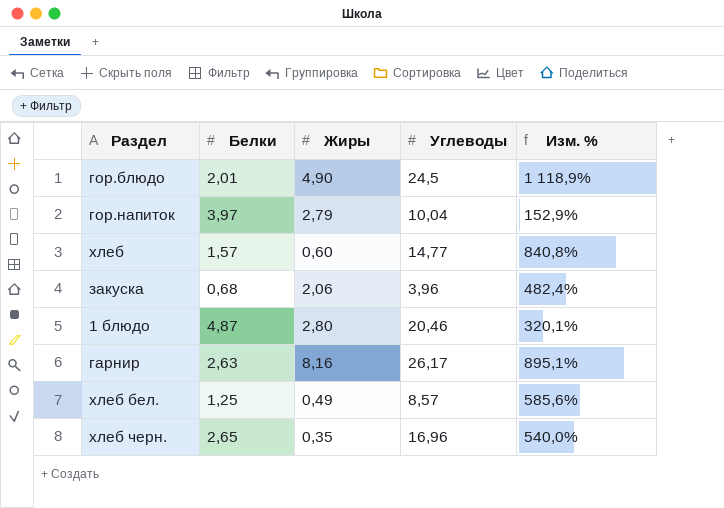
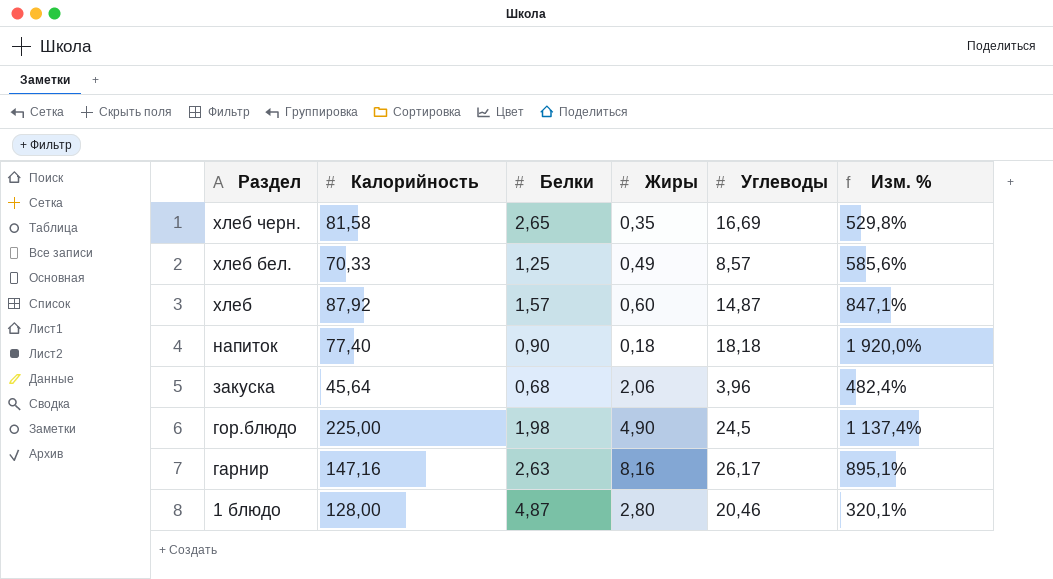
row order: none -> Раздел descending
column Калорийность | position: none -> 2
row гор.напиток: 3,97 | 2,79 | 10,04 | 152,9% -> none
хлеб черн. | Углеводы: 16,96 -> 16,69
хлеб черн. | Изм. %: 540,0% -> 529,8%
хлеб | Углеводы: 14,77 -> 14,87
хлеб | Изм. %: 840,8% -> 847,1%
row напиток: none -> 77,40 | 0,90 | 0,18 | 18,18 | 1 920,0%
гор.блюдо | Белки: 2,01 -> 1,98
гор.блюдо | Изм. %: 1 118,9% -> 1 137,4%

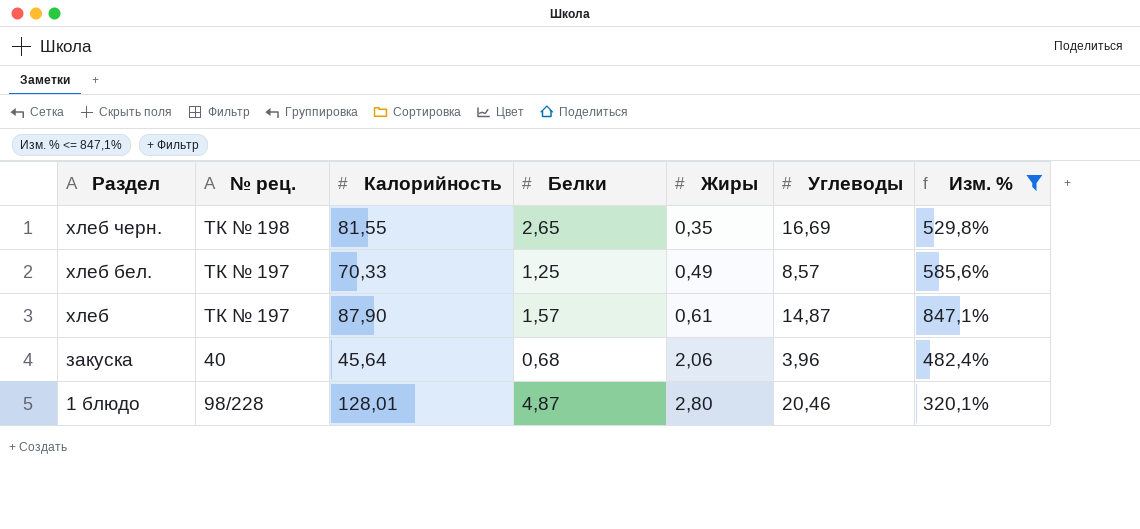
filter: none -> Изм. % <= 847,1%
column № рец. | position: none -> 2
хлеб черн. | Калорийность: 81,58 -> 81,55
хлеб | Калорийность: 87,92 -> 87,90
хлеб | Жиры: 0,60 -> 0,61
1 блюдо | Калорийность: 128,00 -> 128,01

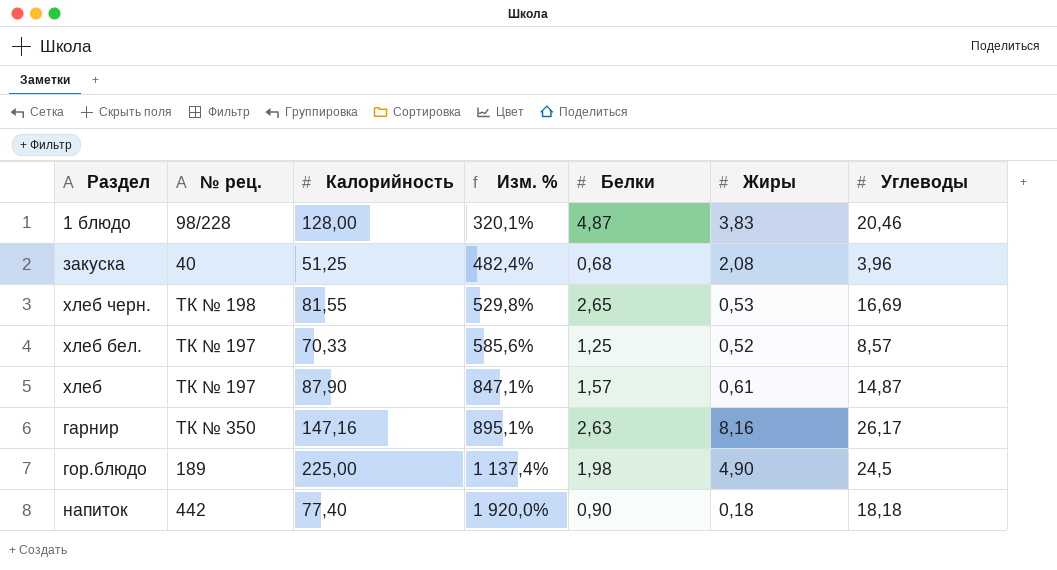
filter: Изм. % <= 847,1% -> none
row order: Раздел descending -> Изм. % ascending
column Изм. % | position: 7 -> 4
1 блюдо | Калорийность: 128,01 -> 128,00
1 блюдо | Жиры: 2,80 -> 3,83
закуска | Калорийность: 45,64 -> 51,25
закуска | Жиры: 2,06 -> 2,08
хлеб черн. | Жиры: 0,35 -> 0,53
хлеб бел. | Жиры: 0,49 -> 0,52

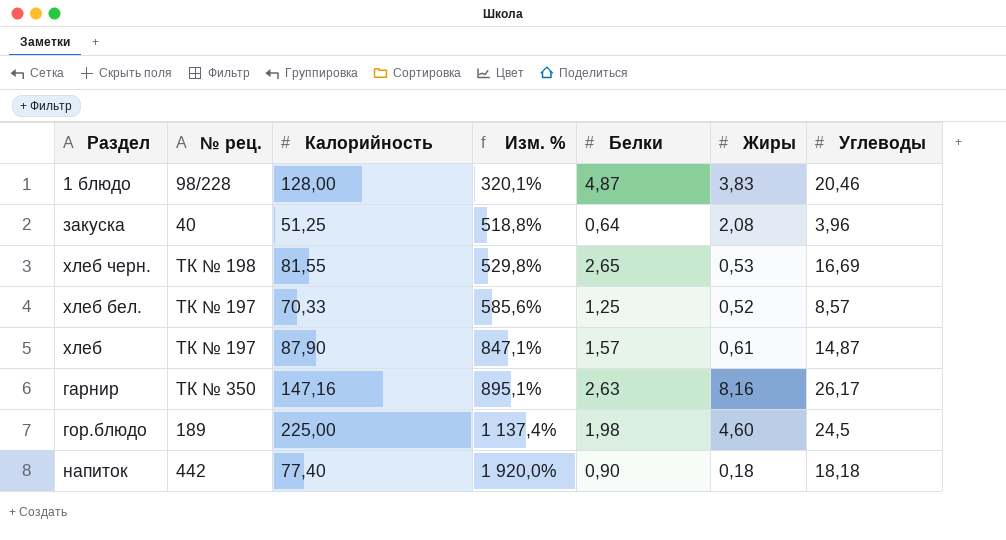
закуска | Изм. %: 482,4% -> 518,8%
закуска | Белки: 0,68 -> 0,64
гор.блюдо | Жиры: 4,90 -> 4,60

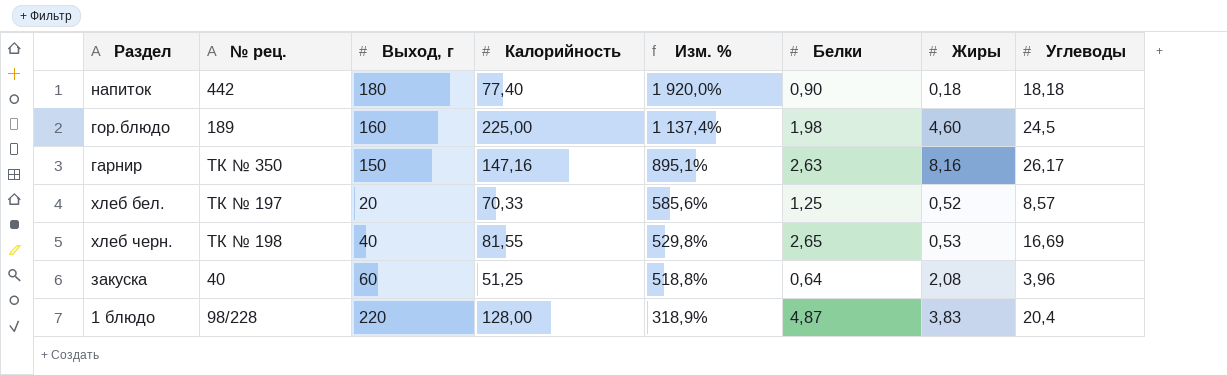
row order: Изм. % ascending -> Изм. % descending
column Выход, г | position: none -> 3
row хлеб: ТК № 197 | 87,90 | 847,1% | 1,57 | 0,61 | 14,87 -> none
1 блюдо | Изм. %: 320,1% -> 318,9%
1 блюдо | Углеводы: 20,46 -> 20,4

